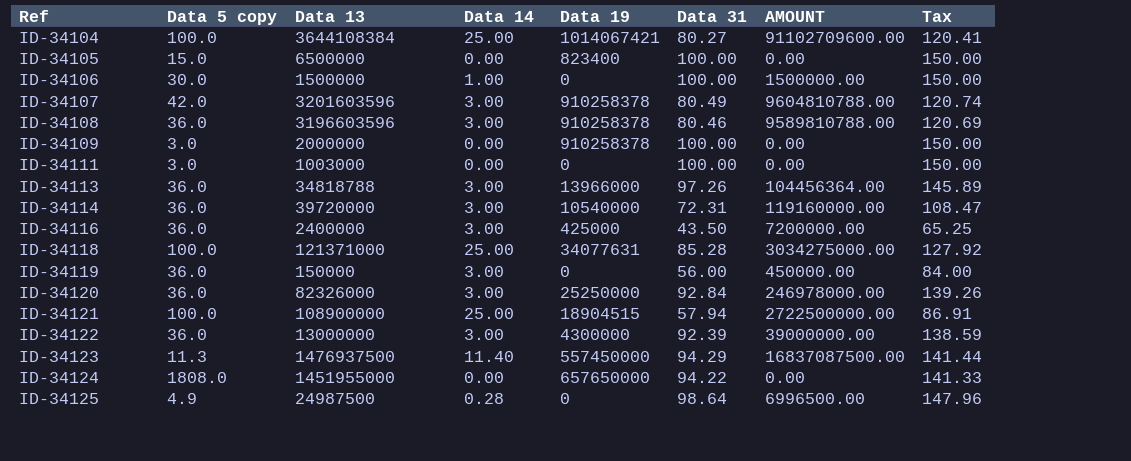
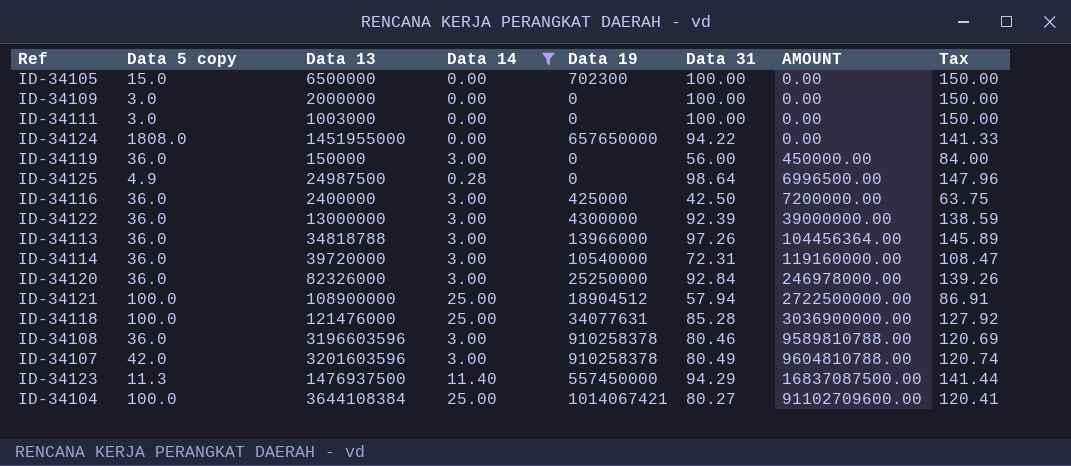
filter: none -> Data 14 != 1.00
row order: Ref ascending -> AMOUNT ascending
ID-34105 | Data 19: 823400 -> 702300
ID-34109 | Data 19: 910258378 -> 0
ID-34116 | Data 31: 43.50 -> 42.50
ID-34116 | Tax: 65.25 -> 63.75
ID-34121 | Data 19: 18904515 -> 18904512
ID-34118 | Data 13: 121371000 -> 121476000
ID-34118 | AMOUNT: 3034275000.00 -> 3036900000.00

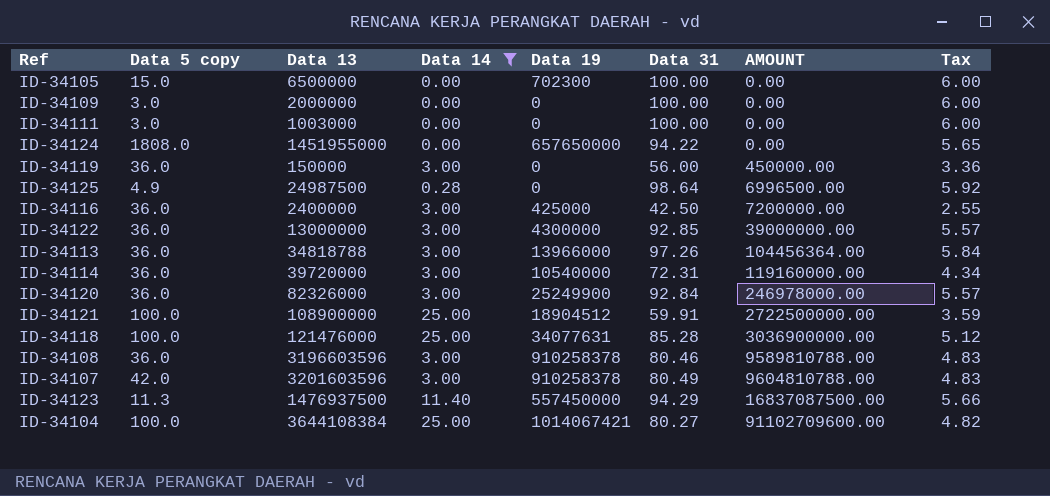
column Tax | formula: [Data 31] * 1.5 -> [Data 31] * 0.06
ID-34122 | Data 31: 92.39 -> 92.85
ID-34120 | Data 19: 25250000 -> 25249900
ID-34121 | Data 31: 57.94 -> 59.91

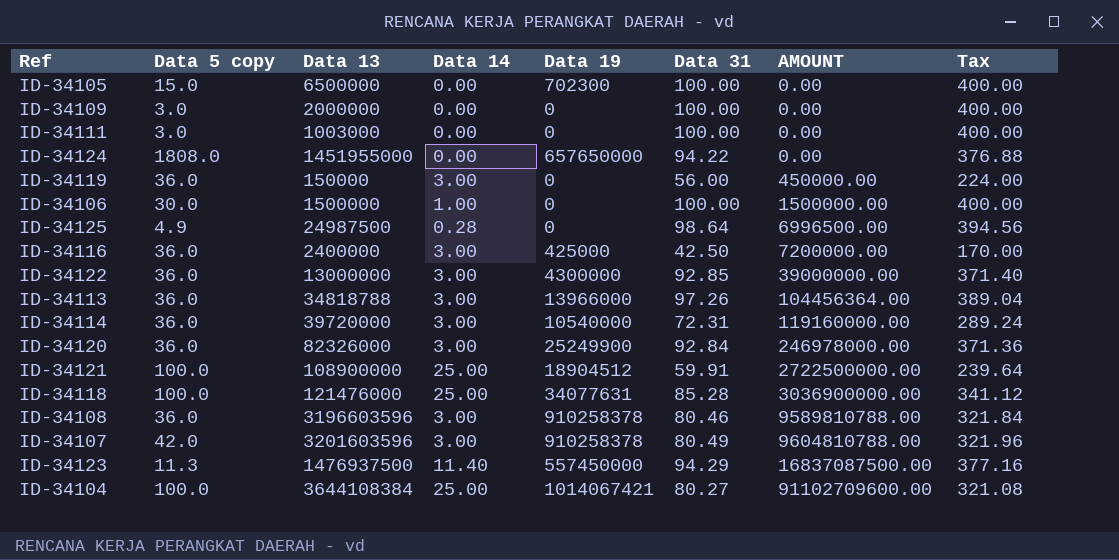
filter: Data 14 != 1.00 -> none
column Tax | formula: [Data 31] * 0.06 -> [Data 31] * 4

